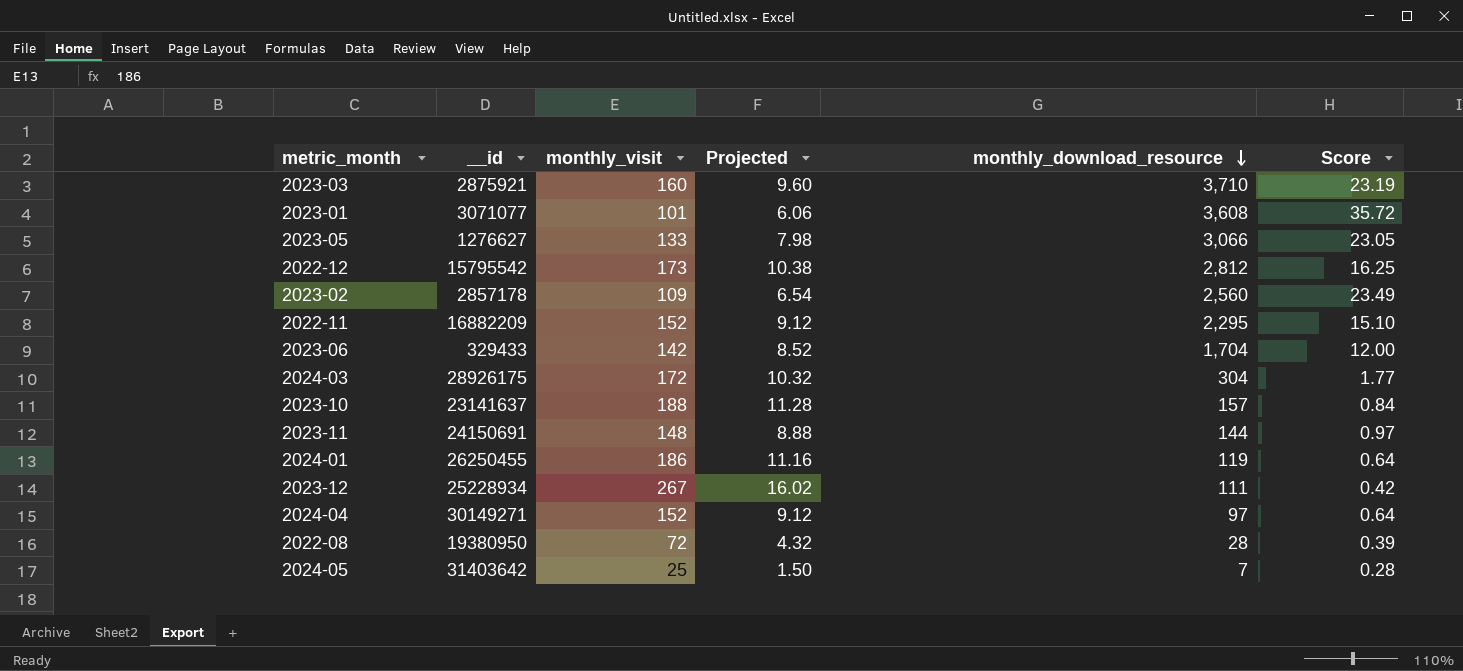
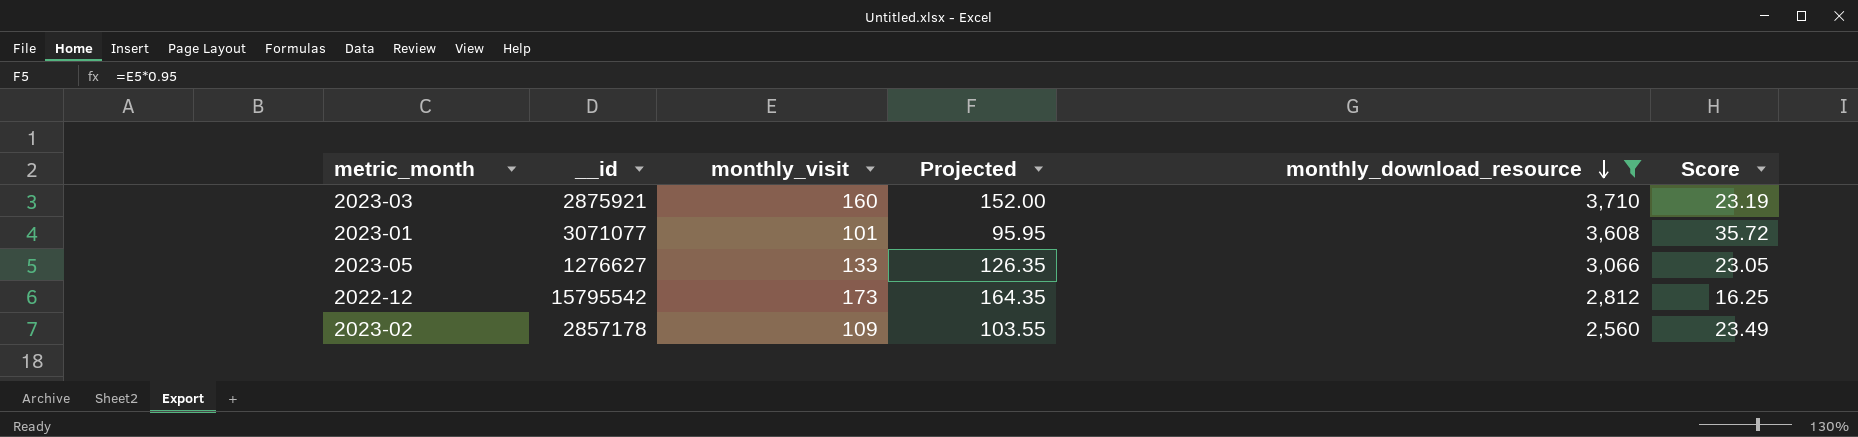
filter: none -> monthly_download_resource >= 2,560
column Projected | formula: [monthly_visit] * 0.06 -> [monthly_visit] * 0.95

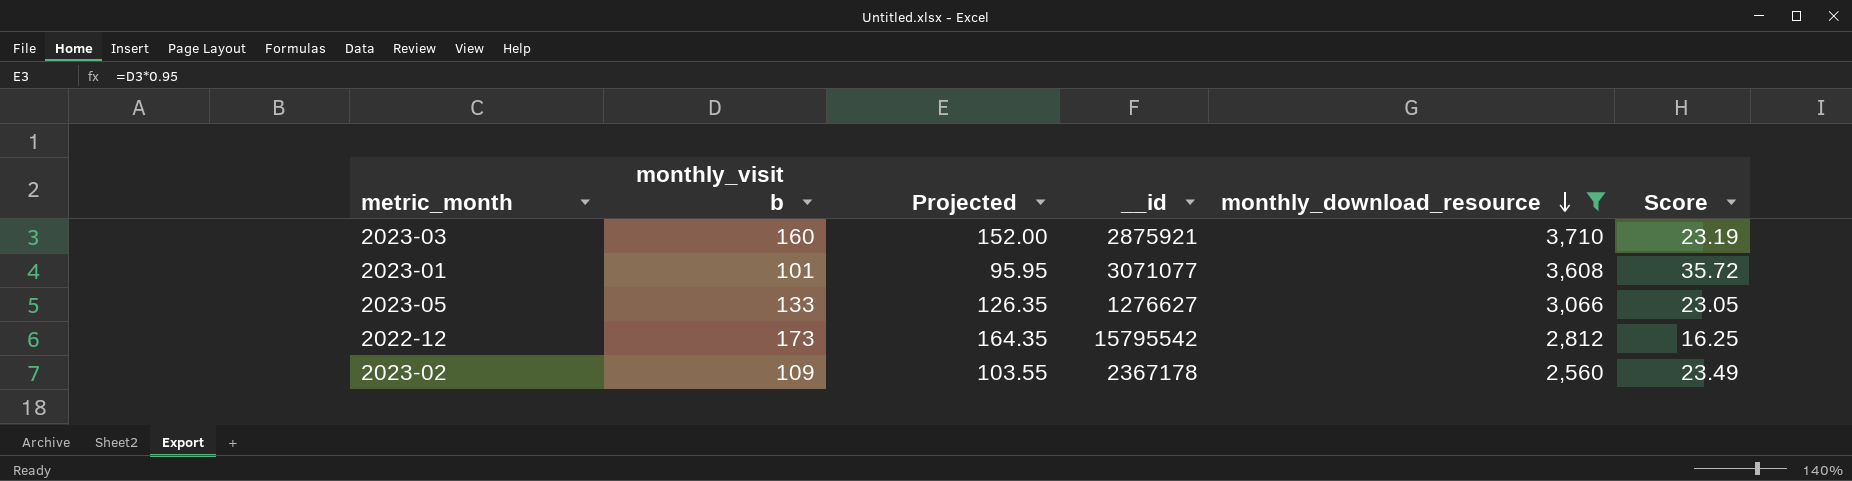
column name: monthly_visit -> monthly_visit b
column __id | position: 2 -> 4
2023-02 | __id: 2857178 -> 2367178

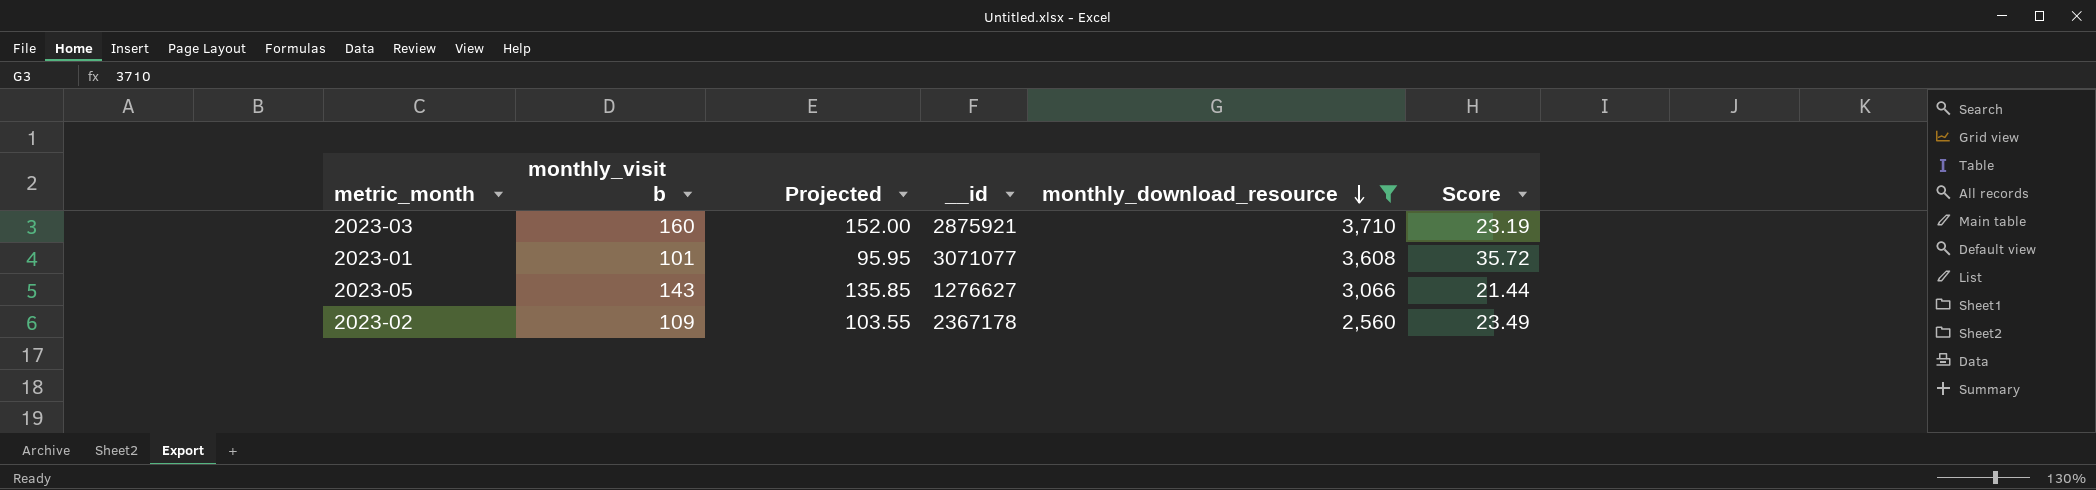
row 2022-12: 173 | 164.35 | 15795542 | 2,812 | 16.25 -> none
2023-05 | monthly_visit b: 133 -> 143
2023-05 | Projected: 126.35 -> 135.85
2023-05 | Score: 23.05 -> 21.44

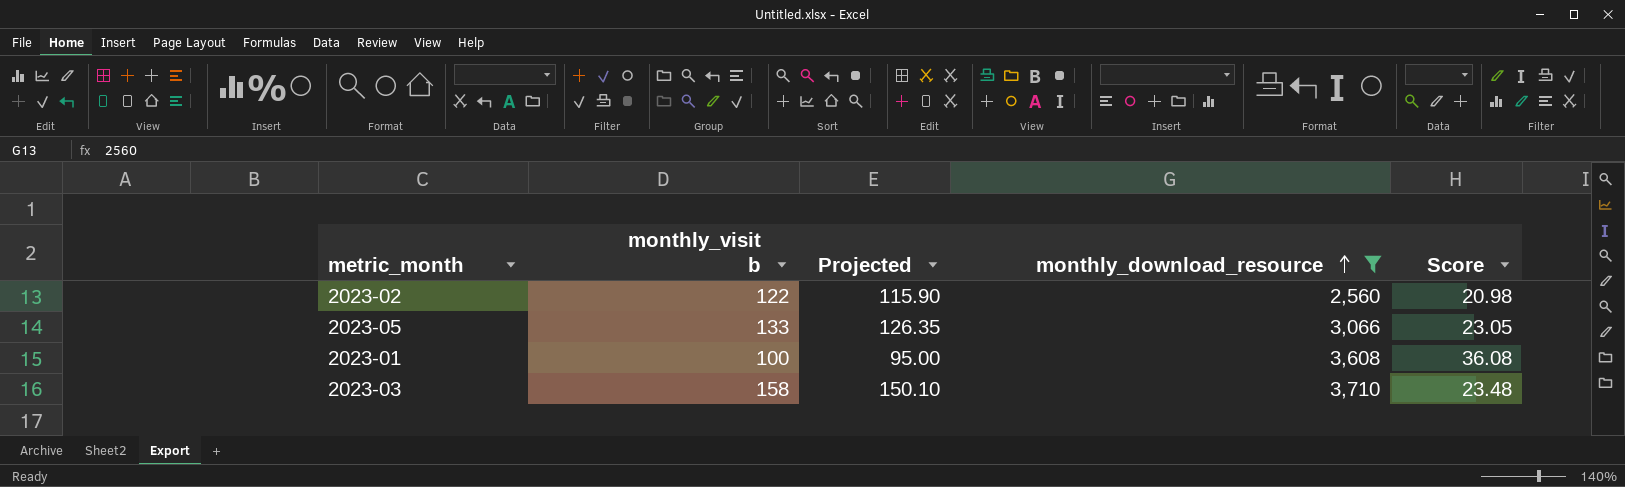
row order: monthly_download_resource descending -> monthly_download_resource ascending
column __id | position: 4 -> none
2023-02 | monthly_visit b: 109 -> 122
2023-02 | Projected: 103.55 -> 115.90
2023-02 | Score: 23.49 -> 20.98
2023-05 | monthly_visit b: 143 -> 133
2023-05 | Projected: 135.85 -> 126.35
2023-05 | Score: 21.44 -> 23.05
2023-01 | monthly_visit b: 101 -> 100
2023-01 | Projected: 95.95 -> 95.00
2023-01 | Score: 35.72 -> 36.08
2023-03 | monthly_visit b: 160 -> 158
2023-03 | Projected: 152.00 -> 150.10
2023-03 | Score: 23.19 -> 23.48

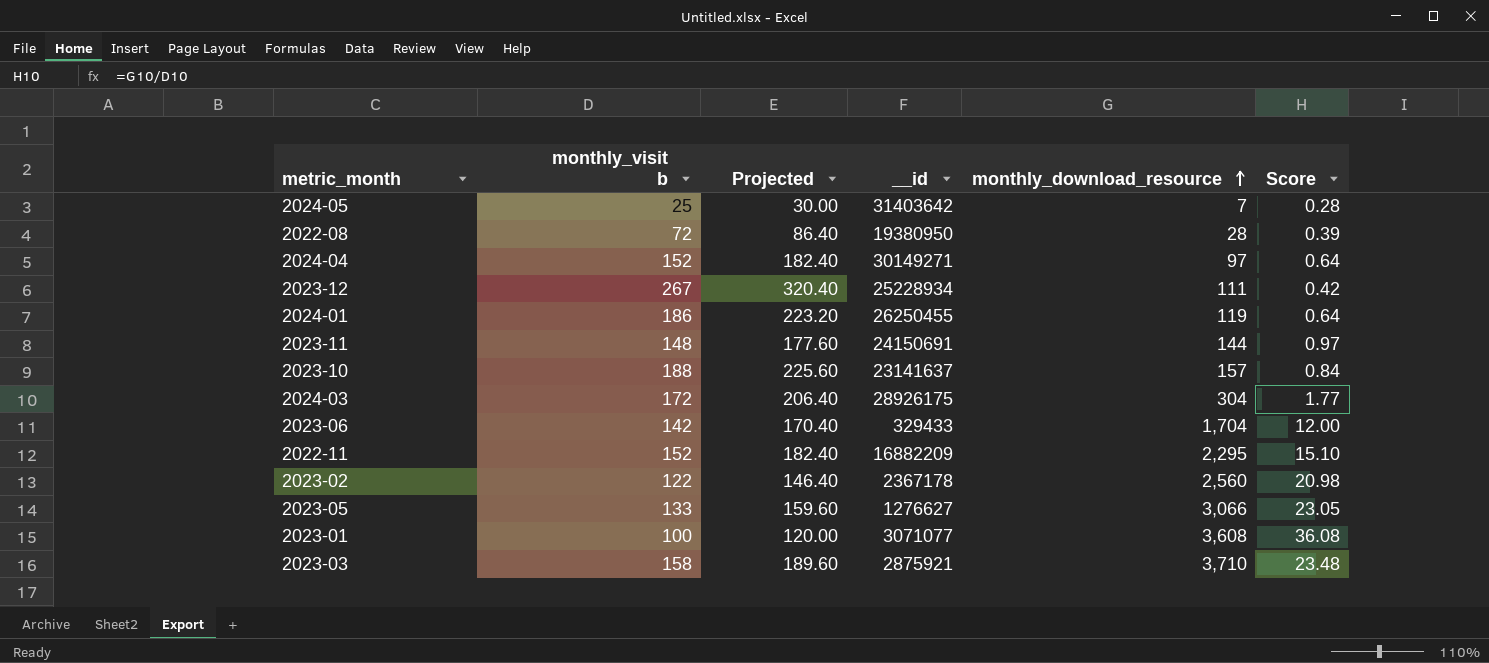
filter: monthly_download_resource >= 2,560 -> none
column Projected | formula: [monthly_visit b] * 0.95 -> [monthly_visit b] * 1.2
column __id | position: none -> 4

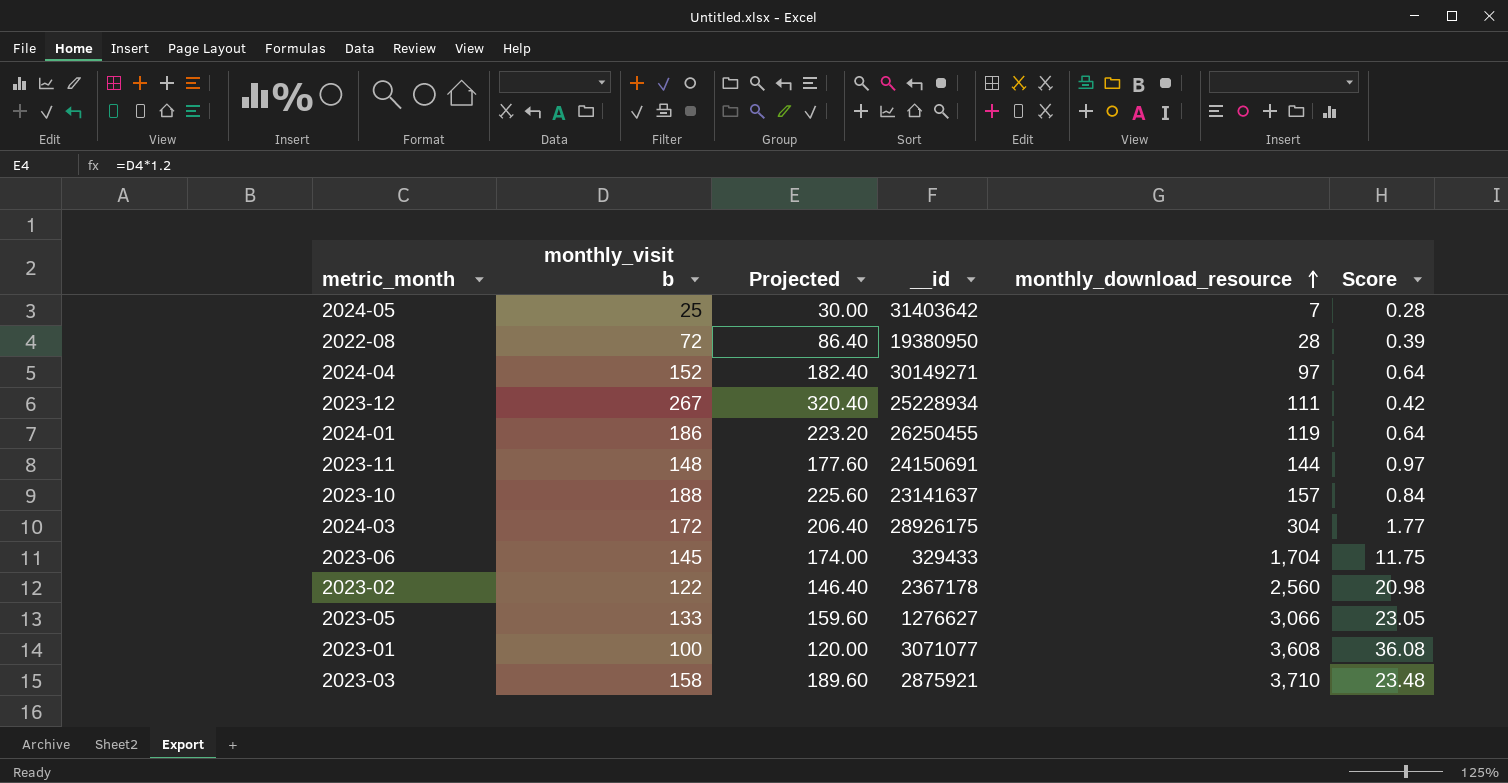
row 2022-11: 152 | 182.40 | 16882209 | 2,295 | 15.10 -> none
2023-06 | monthly_visit b: 142 -> 145
2023-06 | Projected: 170.40 -> 174.00
2023-06 | Score: 12.00 -> 11.75

